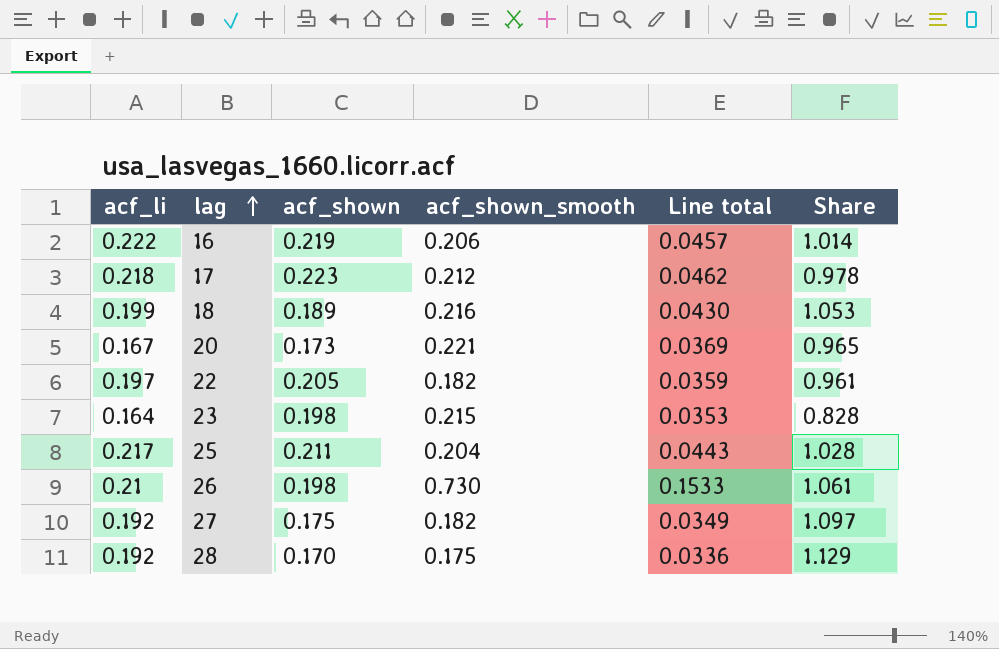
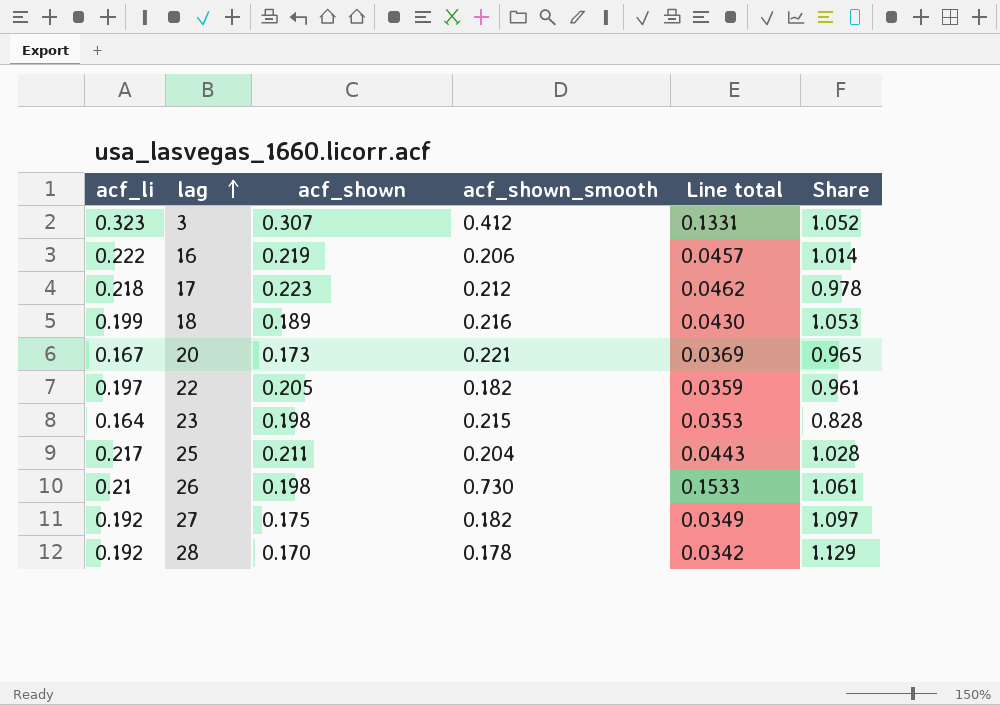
row 3: none -> 0.323 | 0.307 | 0.412 | 0.1331 | 1.052
28 | acf_shown_smooth: 0.175 -> 0.178
28 | Line total: 0.0336 -> 0.0342

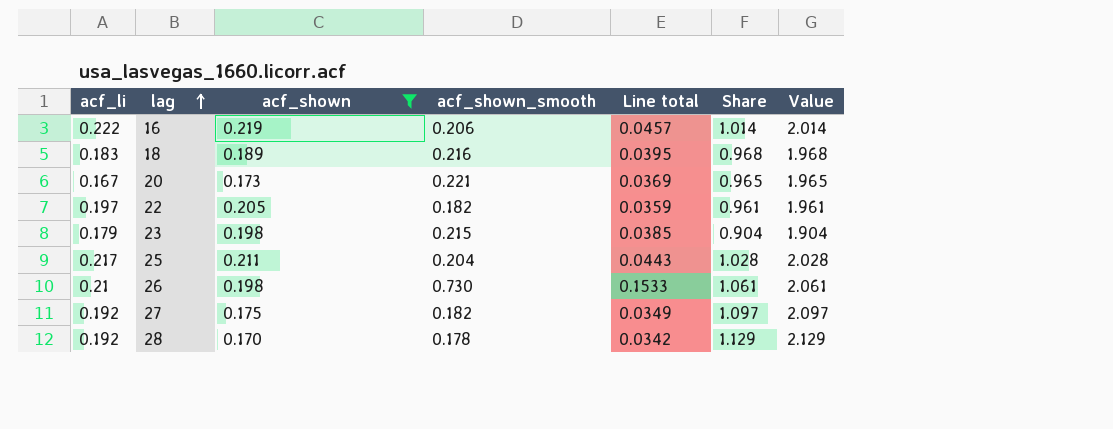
filter: none -> acf_shown <= 0.219
column Value | formula: none -> [Share] + 1
18 | acf_li: 0.199 -> 0.183
18 | Line total: 0.0430 -> 0.0395
18 | Share: 1.053 -> 0.968
23 | acf_li: 0.164 -> 0.179
23 | Line total: 0.0353 -> 0.0385
23 | Share: 0.828 -> 0.904

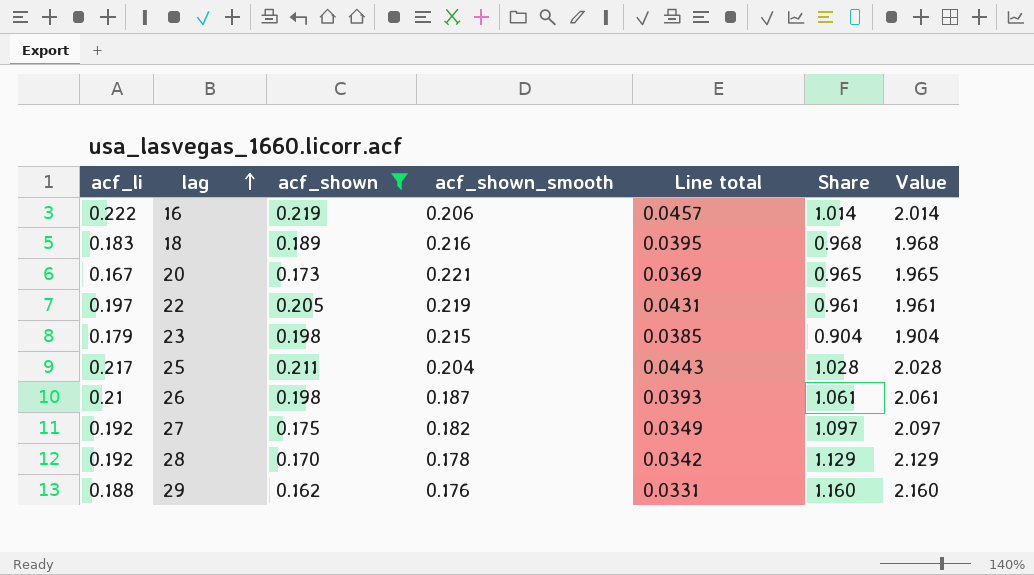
22 | acf_shown_smooth: 0.182 -> 0.219
22 | Line total: 0.0359 -> 0.0431
26 | acf_shown_smooth: 0.730 -> 0.187
26 | Line total: 0.1533 -> 0.0393
row 29: none -> 0.188 | 0.162 | 0.176 | 0.0331 | 1.160 | 2.160

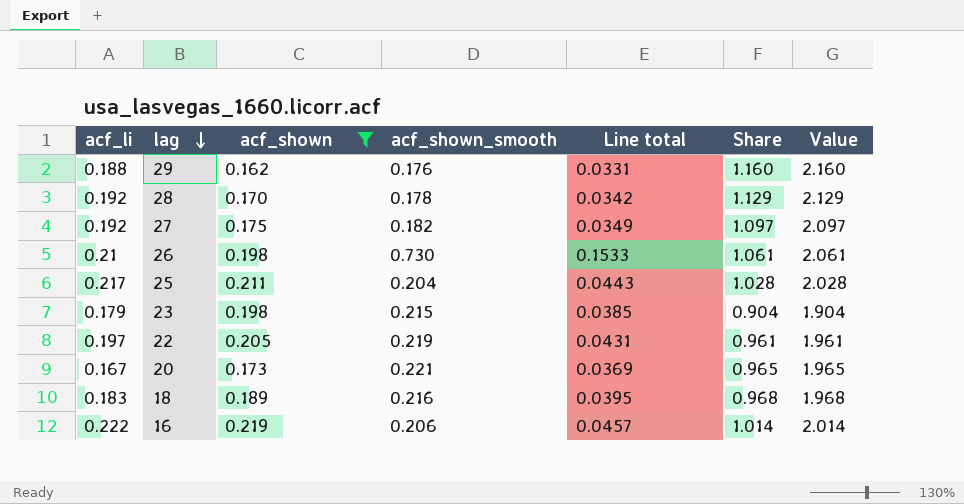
row order: lag ascending -> lag descending
26 | acf_shown_smooth: 0.187 -> 0.730
26 | Line total: 0.0393 -> 0.1533

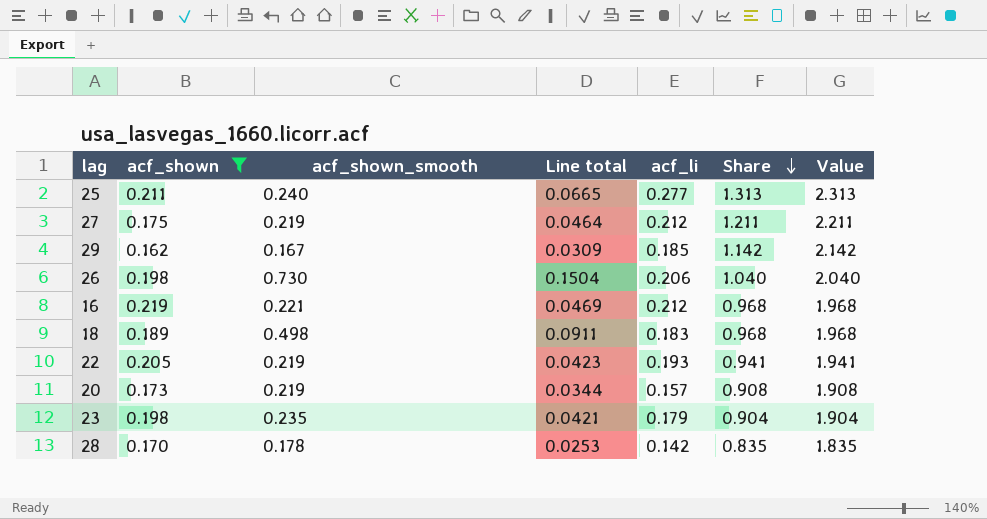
row order: lag descending -> Share descending
column acf_li | position: 1 -> 5
25 | acf_shown_smooth: 0.204 -> 0.240
25 | Line total: 0.0443 -> 0.0665
25 | acf_li: 0.217 -> 0.277
25 | Share: 1.028 -> 1.313
25 | Value: 2.028 -> 2.313
27 | acf_shown_smooth: 0.182 -> 0.219
27 | Line total: 0.0349 -> 0.0464
27 | acf_li: 0.192 -> 0.212
27 | Share: 1.097 -> 1.211
27 | Value: 2.097 -> 2.211
29 | acf_shown_smooth: 0.176 -> 0.167
29 | Line total: 0.0331 -> 0.0309
29 | acf_li: 0.188 -> 0.185
29 | Share: 1.160 -> 1.142
29 | Value: 2.160 -> 2.142
26 | Line total: 0.1533 -> 0.1504
26 | acf_li: 0.21 -> 0.206
26 | Share: 1.061 -> 1.040
26 | Value: 2.061 -> 2.040
16 | acf_shown_smooth: 0.206 -> 0.221
16 | Line total: 0.0457 -> 0.0469
16 | acf_li: 0.222 -> 0.212
16 | Share: 1.014 -> 0.968
16 | Value: 2.014 -> 1.968
18 | acf_shown_smooth: 0.216 -> 0.498
18 | Line total: 0.0395 -> 0.0911
22 | Line total: 0.0431 -> 0.0423
22 | acf_li: 0.197 -> 0.193
22 | Share: 0.961 -> 0.941
22 | Value: 1.961 -> 1.941
20 | acf_shown_smooth: 0.221 -> 0.219
20 | Line total: 0.0369 -> 0.0344
20 | acf_li: 0.167 -> 0.157
20 | Share: 0.965 -> 0.908
20 | Value: 1.965 -> 1.908
23 | acf_shown_smooth: 0.215 -> 0.235
23 | Line total: 0.0385 -> 0.0421
28 | Line total: 0.0342 -> 0.0253
28 | acf_li: 0.192 -> 0.142
28 | Share: 1.129 -> 0.835
28 | Value: 2.129 -> 1.835

